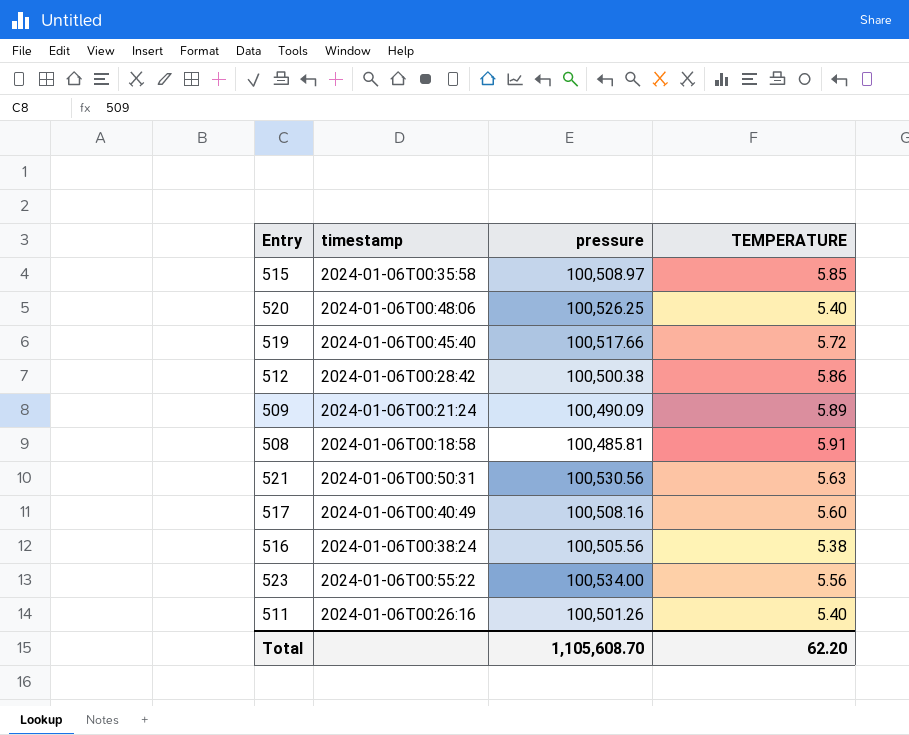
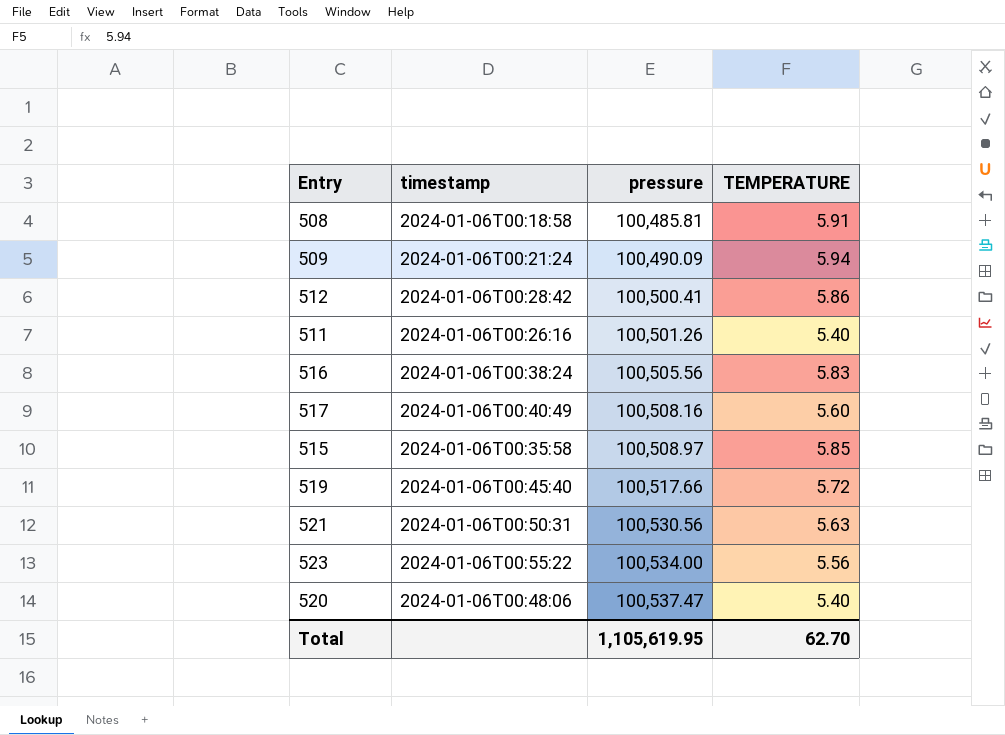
row order: none -> pressure ascending
509 | TEMPERATURE: 5.89 -> 5.94
512 | pressure: 100,500.38 -> 100,500.41
516 | TEMPERATURE: 5.38 -> 5.83
520 | pressure: 100,526.25 -> 100,537.47
Total | pressure: 1,105,608.70 -> 1,105,619.95
Total | TEMPERATURE: 62.20 -> 62.70

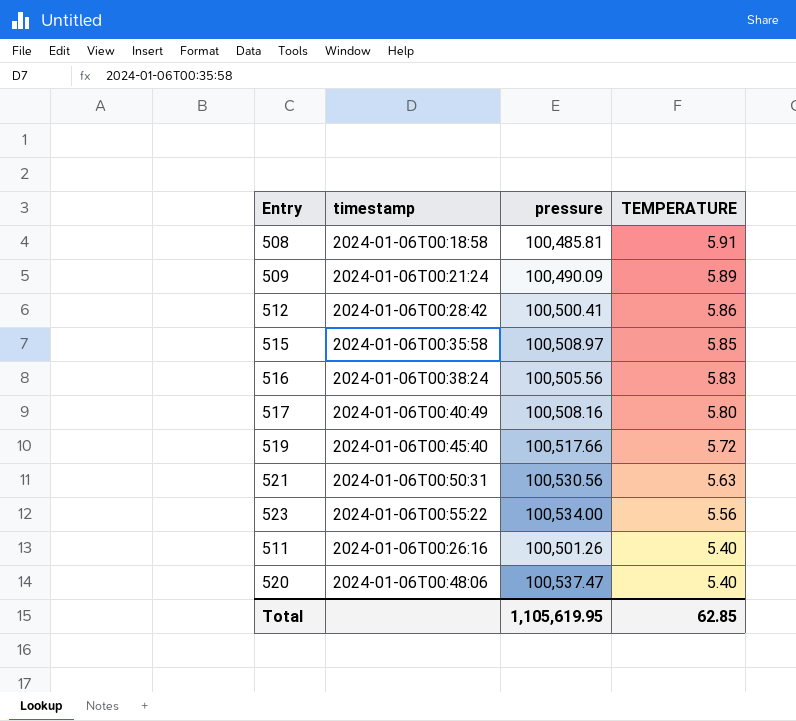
row order: pressure ascending -> TEMPERATURE descending
509 | TEMPERATURE: 5.94 -> 5.89
517 | TEMPERATURE: 5.60 -> 5.80
Total | TEMPERATURE: 62.70 -> 62.85

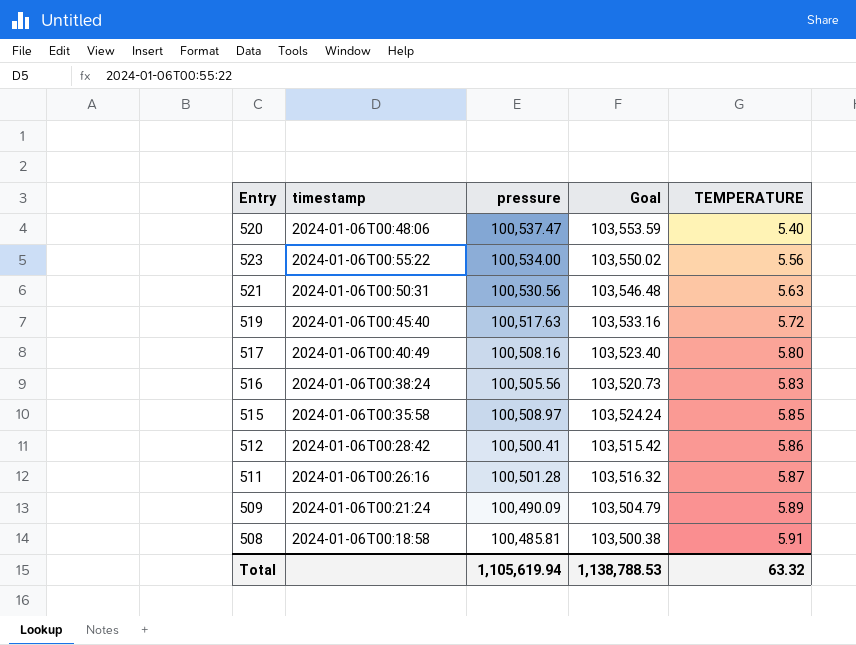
row order: TEMPERATURE descending -> TEMPERATURE ascending
column Goal | formula: none -> [pressure] * 1.03
519 | pressure: 100,517.66 -> 100,517.63
511 | pressure: 100,501.26 -> 100,501.28
511 | TEMPERATURE: 5.40 -> 5.87
Total | pressure: 1,105,619.95 -> 1,105,619.94
Total | TEMPERATURE: 62.85 -> 63.32

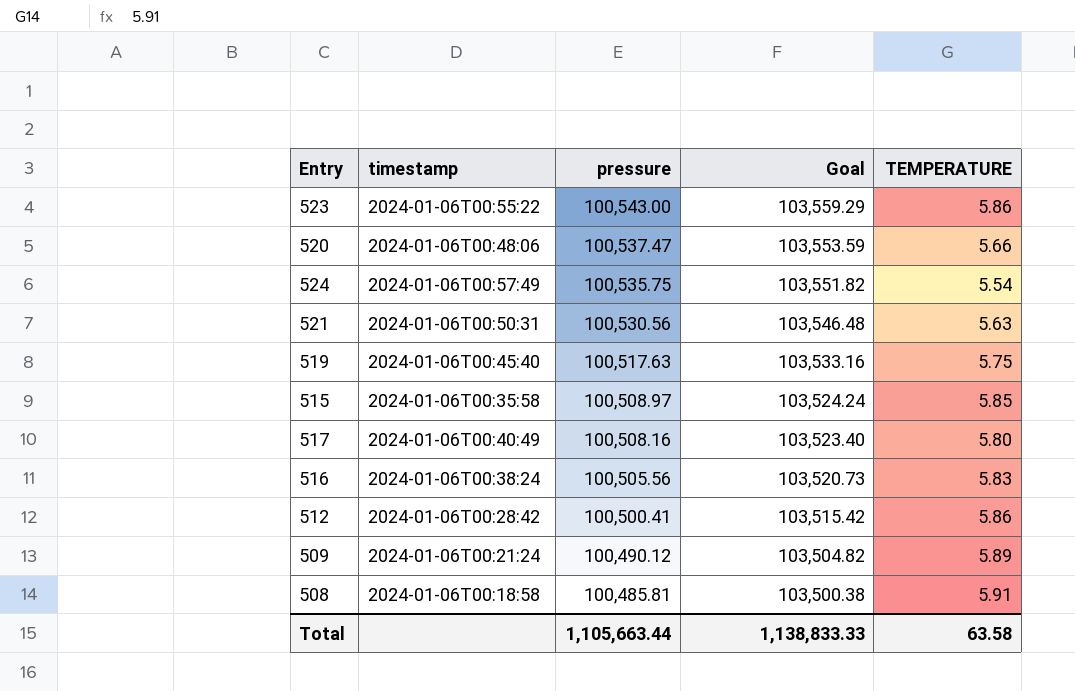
row order: TEMPERATURE ascending -> pressure descending
row 511: 2024-01-06T00:26:16 | 100,501.28 | 103,516.32 | 5.87 -> none
523 | pressure: 100,534.00 -> 100,543.00
523 | Goal: 103,550.02 -> 103,559.29
523 | TEMPERATURE: 5.56 -> 5.86
520 | TEMPERATURE: 5.40 -> 5.66
row 524: none -> 2024-01-06T00:57:49 | 100,535.75 | 103,551.82 | 5.54
519 | TEMPERATURE: 5.72 -> 5.75
509 | pressure: 100,490.09 -> 100,490.12
509 | Goal: 103,504.79 -> 103,504.82
Total | pressure: 1,105,619.94 -> 1,105,663.44
Total | Goal: 1,138,788.53 -> 1,138,833.33
Total | TEMPERATURE: 63.32 -> 63.58

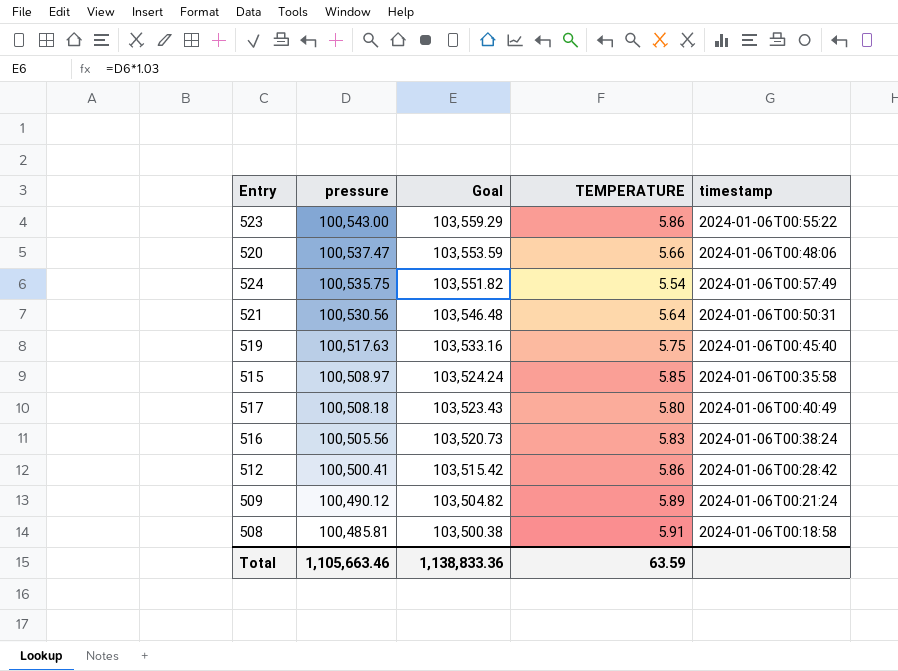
column timestamp | position: 2 -> 5
521 | TEMPERATURE: 5.63 -> 5.64
517 | pressure: 100,508.16 -> 100,508.18
517 | Goal: 103,523.40 -> 103,523.43
Total | pressure: 1,105,663.44 -> 1,105,663.46
Total | Goal: 1,138,833.33 -> 1,138,833.36
Total | TEMPERATURE: 63.58 -> 63.59

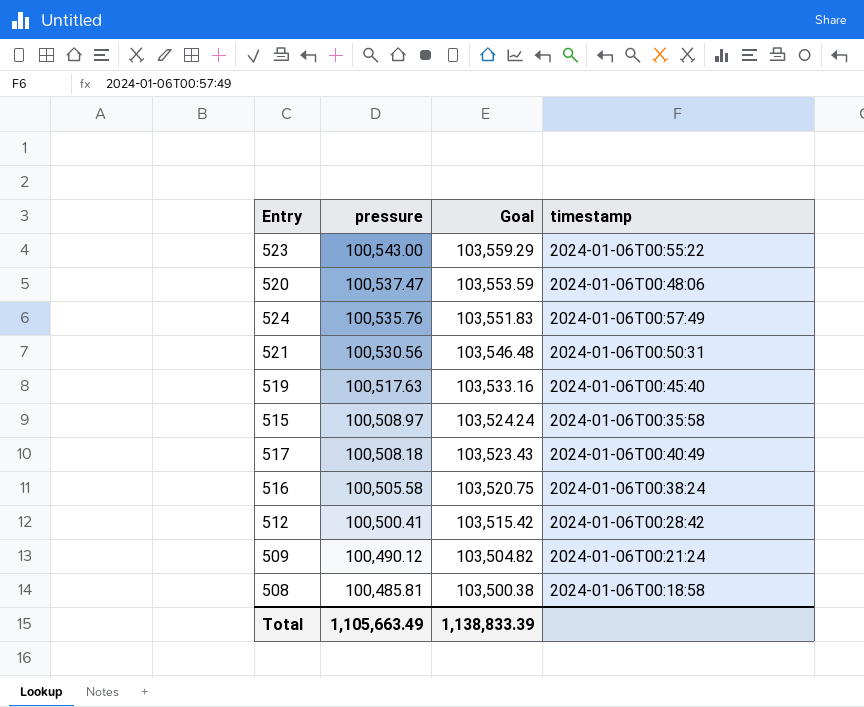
column TEMPERATURE | position: 4 -> none
524 | pressure: 100,535.75 -> 100,535.76
524 | Goal: 103,551.82 -> 103,551.83
516 | pressure: 100,505.56 -> 100,505.58
516 | Goal: 103,520.73 -> 103,520.75
Total | pressure: 1,105,663.46 -> 1,105,663.49
Total | Goal: 1,138,833.36 -> 1,138,833.39

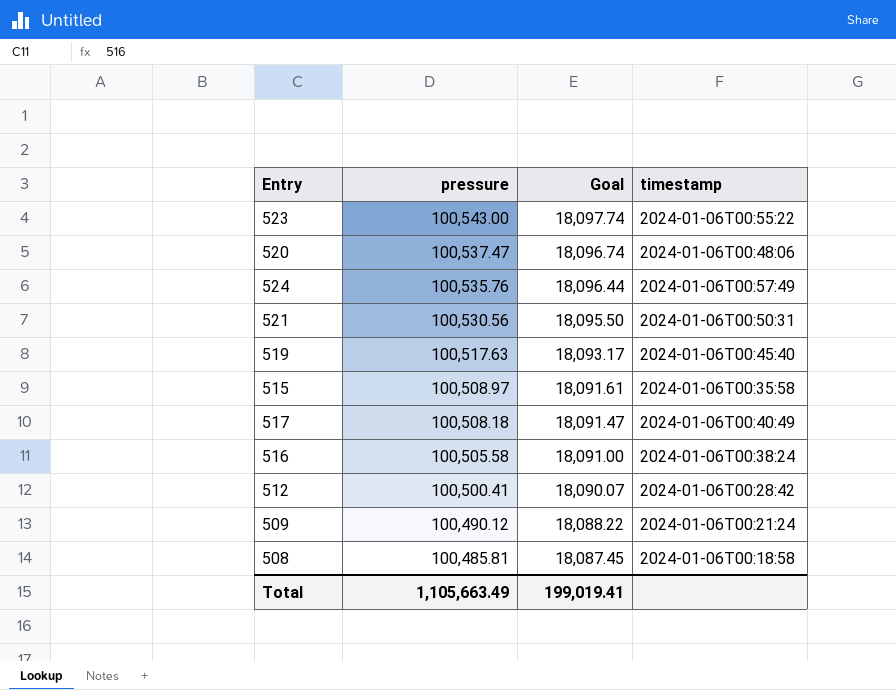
column Goal | formula: [pressure] * 1.03 -> [pressure] * 0.18
Total | Goal: 1,138,833.39 -> 199,019.41

